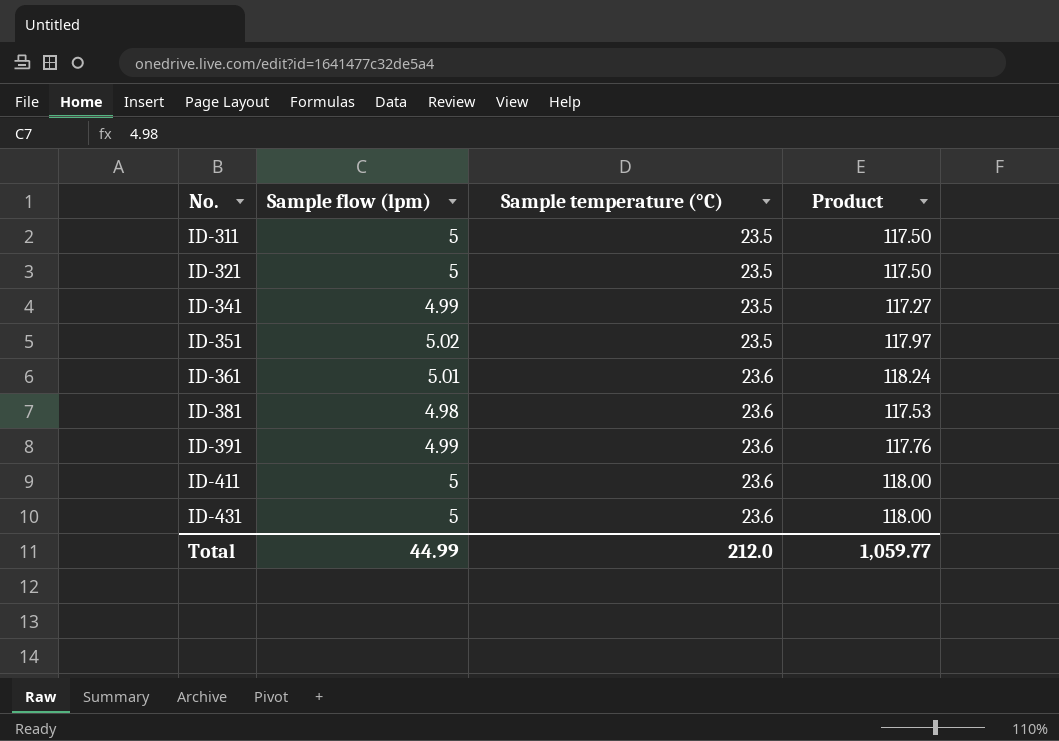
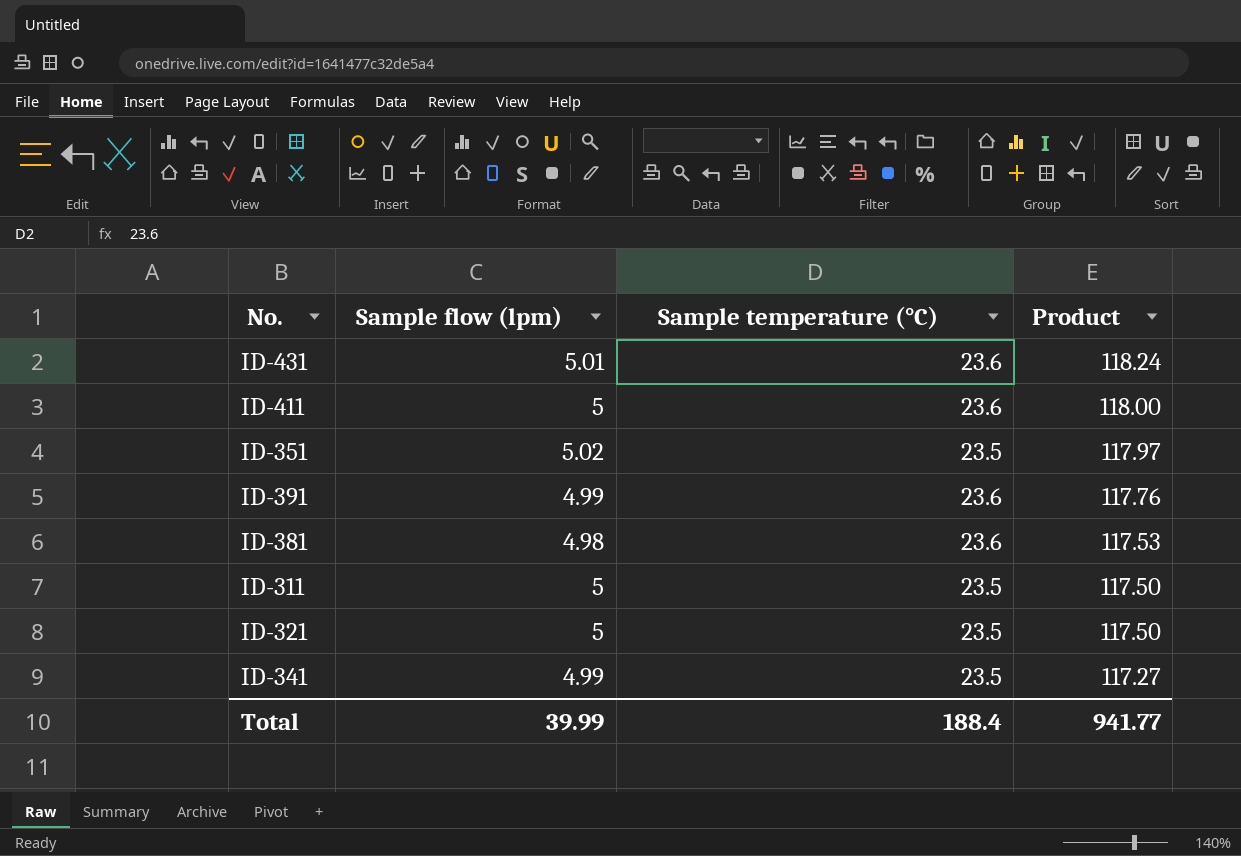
row order: No. ascending -> Product descending
row ID-361: 5.01 | 23.6 | 118.24 -> none
ID-431 | Sample flow (lpm): 5 -> 5.01
ID-431 | Product: 118.00 -> 118.24
Total | Sample flow (lpm): 44.99 -> 39.99
Total | Sample temperature (°C): 212.0 -> 188.4
Total | Product: 1,059.77 -> 941.77

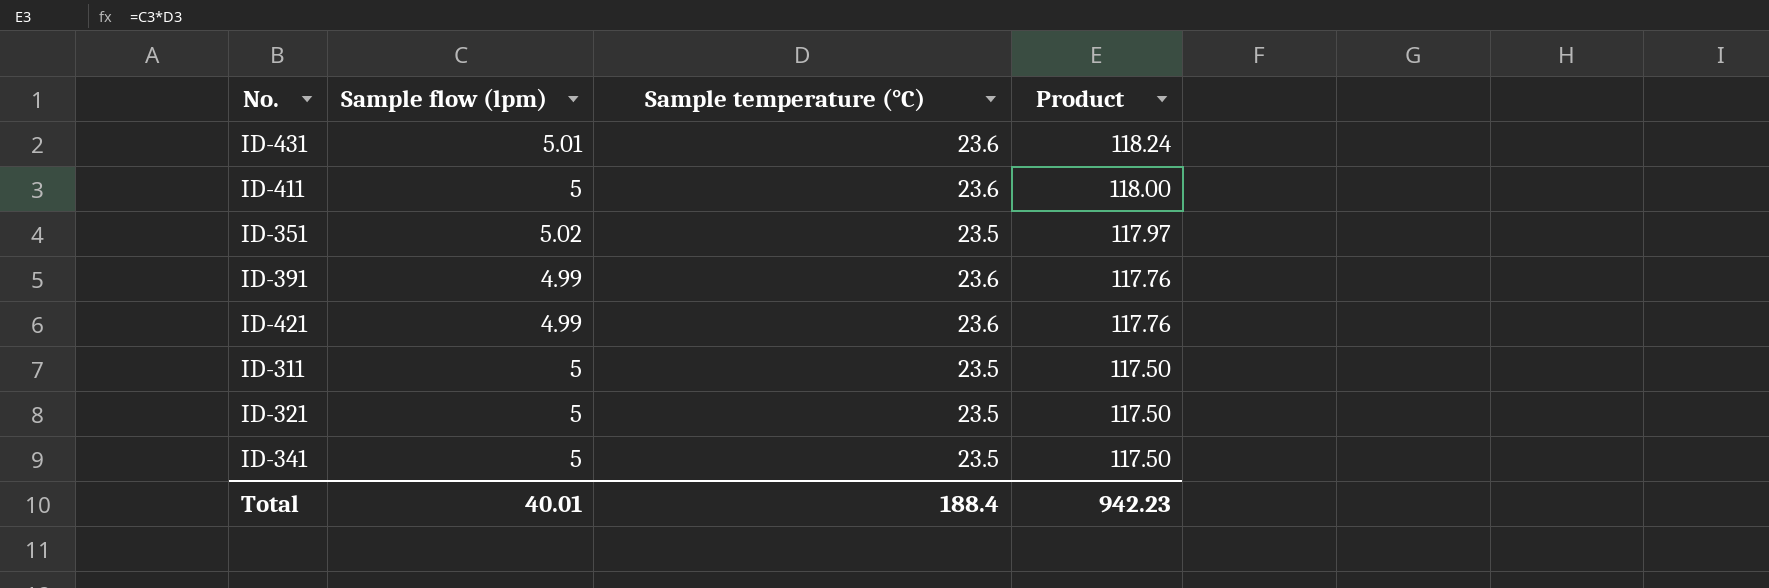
row ID-381: 4.98 | 23.6 | 117.53 -> none
row ID-421: none -> 4.99 | 23.6 | 117.76
ID-341 | Sample flow (lpm): 4.99 -> 5
ID-341 | Product: 117.27 -> 117.50
Total | Sample flow (lpm): 39.99 -> 40.01
Total | Product: 941.77 -> 942.23

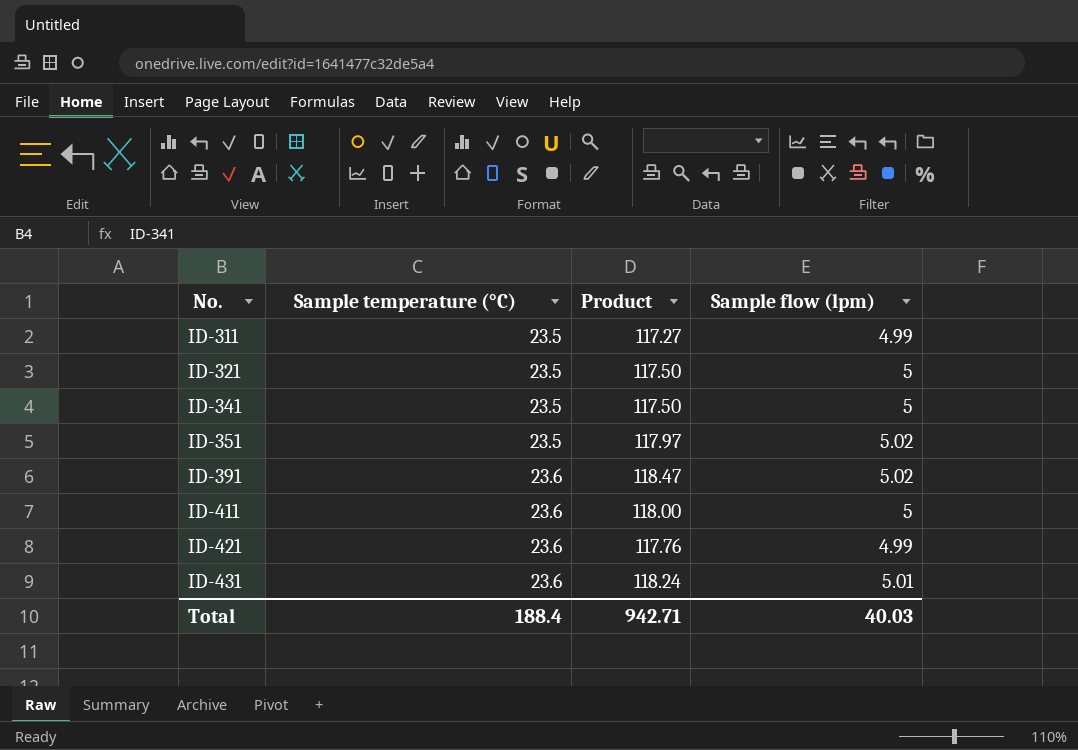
row order: Product descending -> No. ascending
column Sample flow (lpm) | position: 2 -> 4
ID-311 | Product: 117.50 -> 117.27
ID-311 | Sample flow (lpm): 5 -> 4.99
ID-391 | Product: 117.76 -> 118.47
ID-391 | Sample flow (lpm): 4.99 -> 5.02
Total | Product: 942.23 -> 942.71
Total | Sample flow (lpm): 40.01 -> 40.03

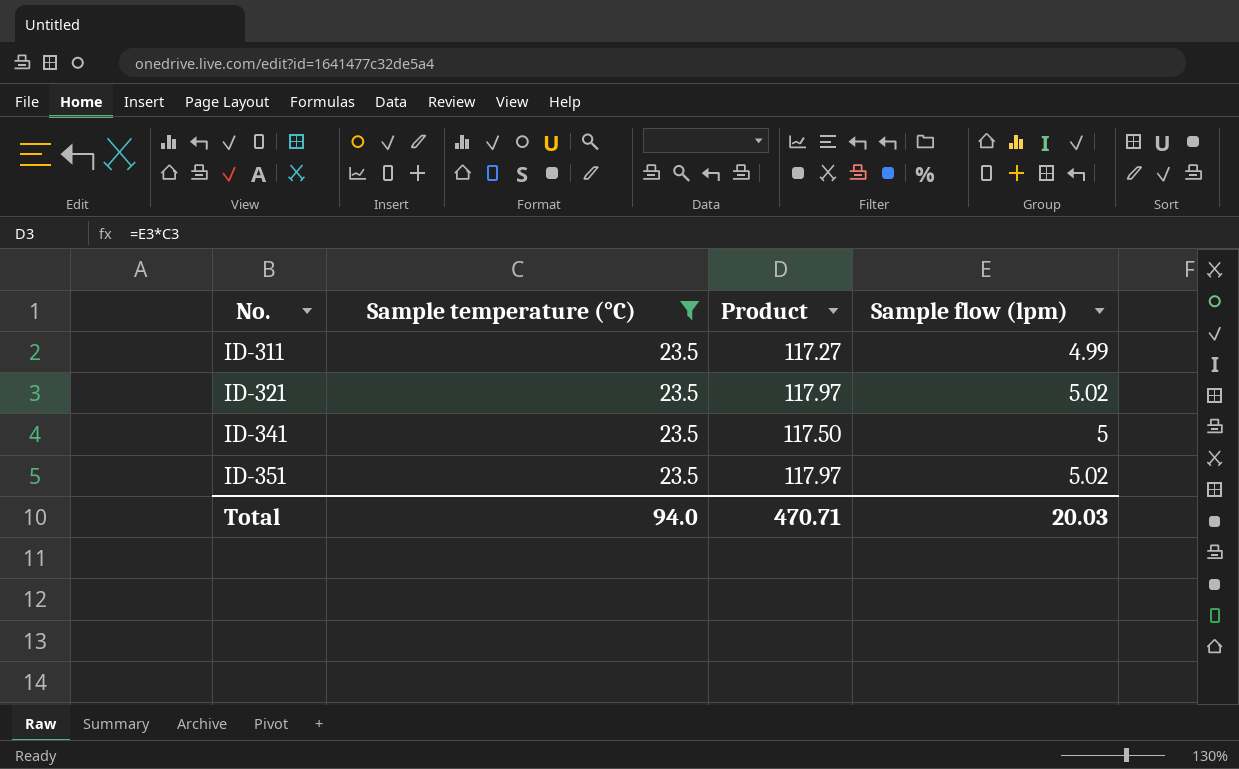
filter: none -> Sample temperature (°C) = 23.5
ID-321 | Product: 117.50 -> 117.97
ID-321 | Sample flow (lpm): 5 -> 5.02
Total | Sample temperature (°C): 188.4 -> 94.0
Total | Product: 942.71 -> 470.71
Total | Sample flow (lpm): 40.03 -> 20.03

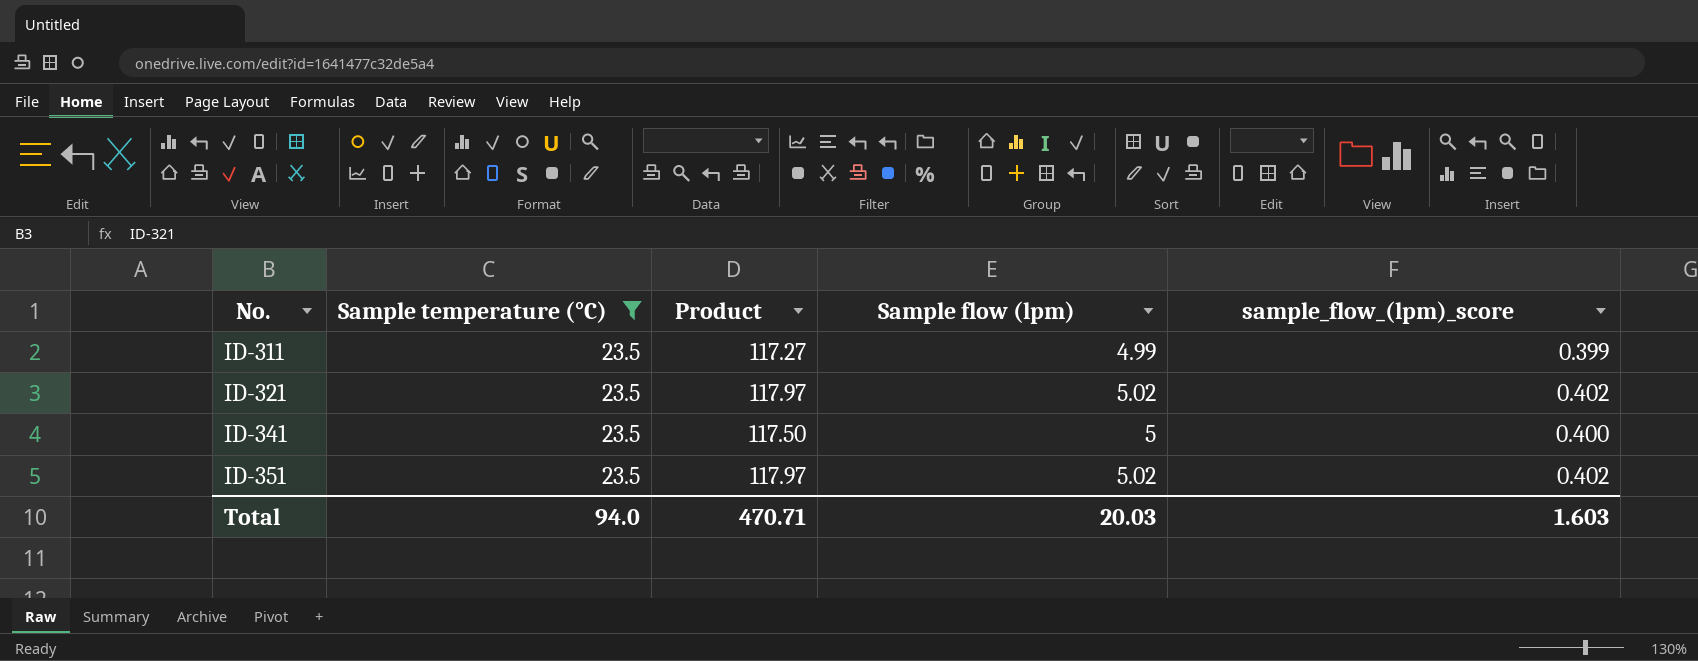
column sample_flow_(lpm)_score | formula: none -> [Sample flow (lpm)] * 0.08

